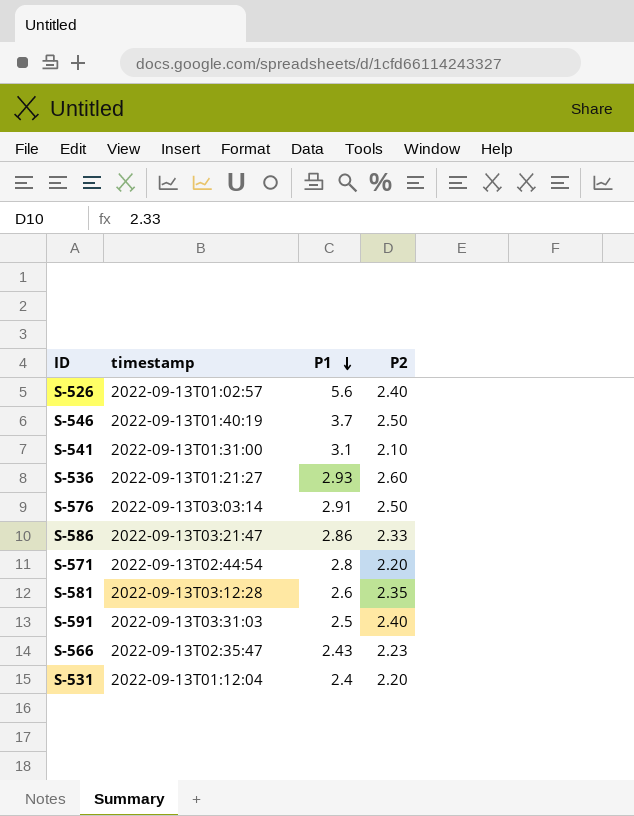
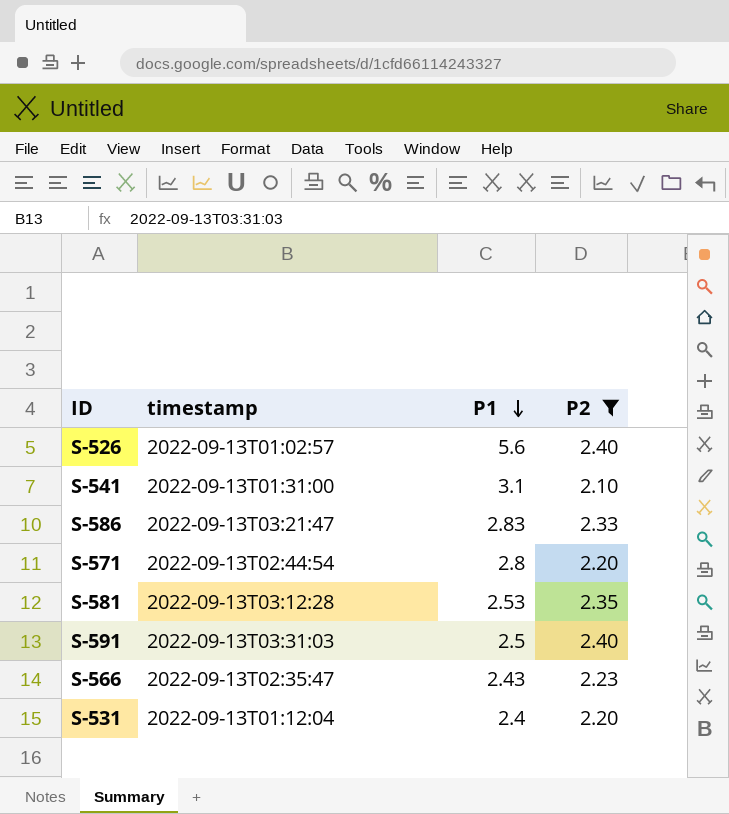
filter: none -> P2 <= 2.40
S-586 | P1: 2.86 -> 2.83
S-581 | P1: 2.6 -> 2.53

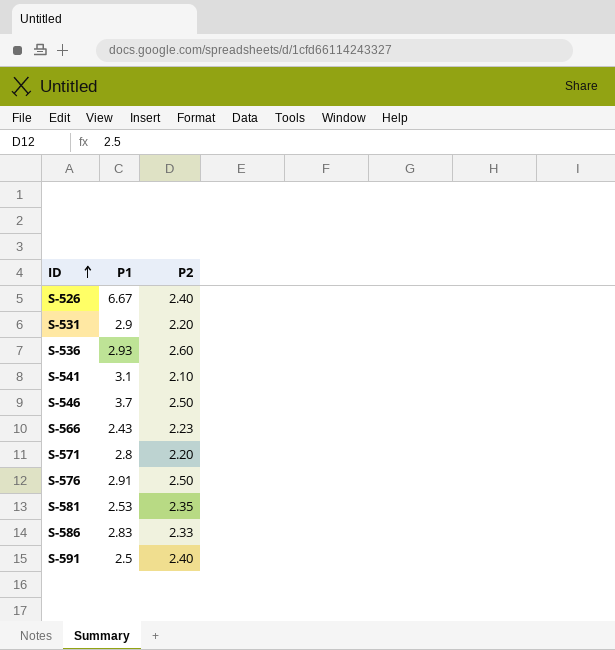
filter: P2 <= 2.40 -> none
row order: P1 descending -> ID ascending
column timestamp | position: 2 -> none
S-526 | P1: 5.6 -> 6.67
S-531 | P1: 2.4 -> 2.9

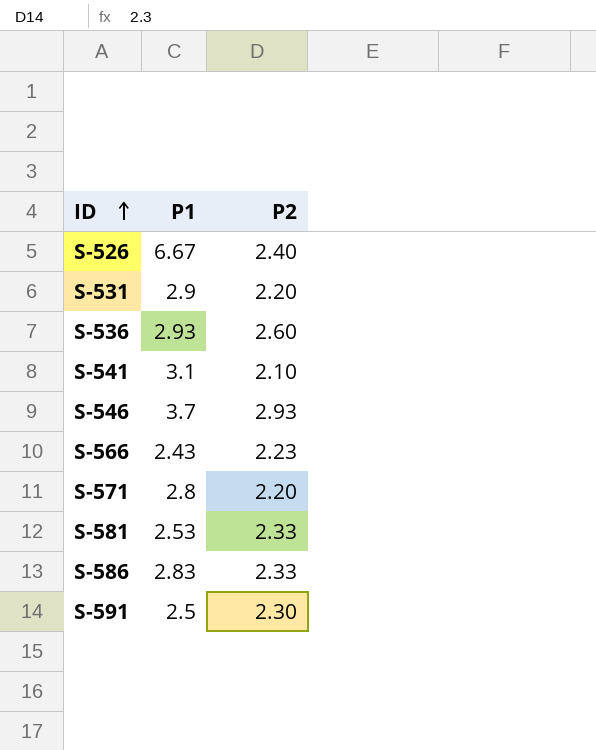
row S-576: 2.91 | 2.50 -> none
S-546 | P2: 2.50 -> 2.93
S-581 | P2: 2.35 -> 2.33
S-591 | P2: 2.40 -> 2.30

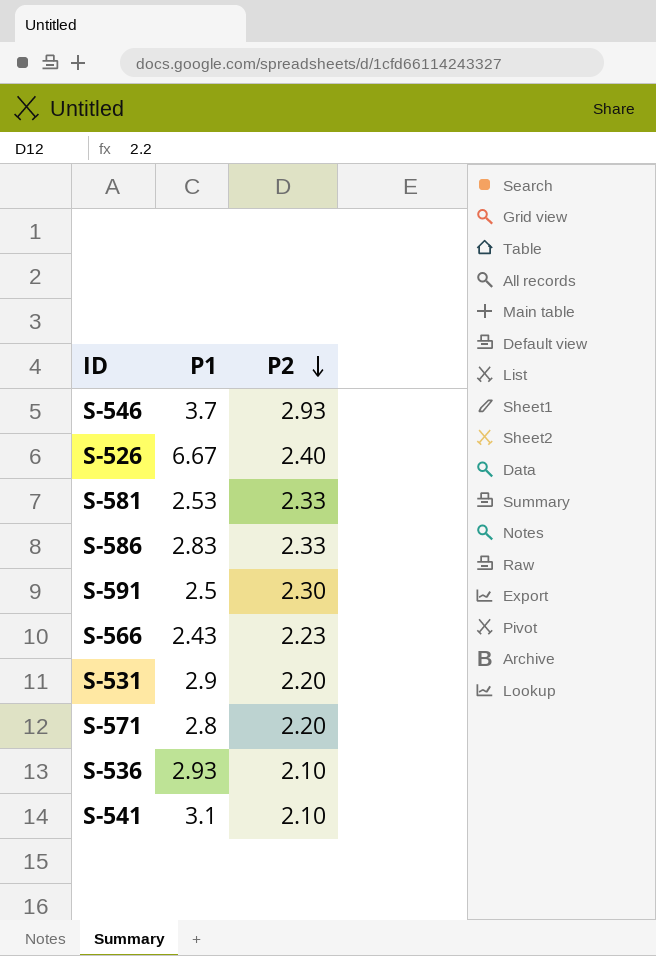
row order: ID ascending -> P2 descending
S-536 | P2: 2.60 -> 2.10

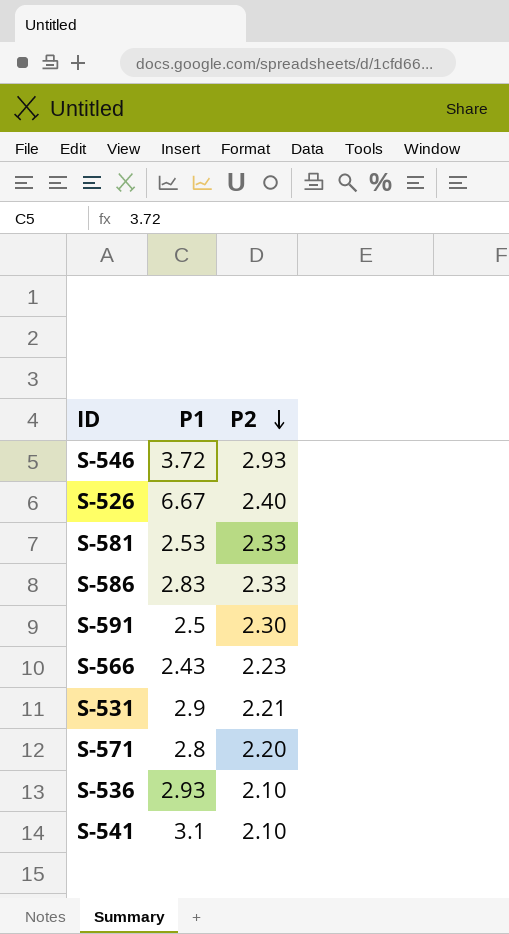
S-546 | P1: 3.7 -> 3.72
S-531 | P2: 2.20 -> 2.21

